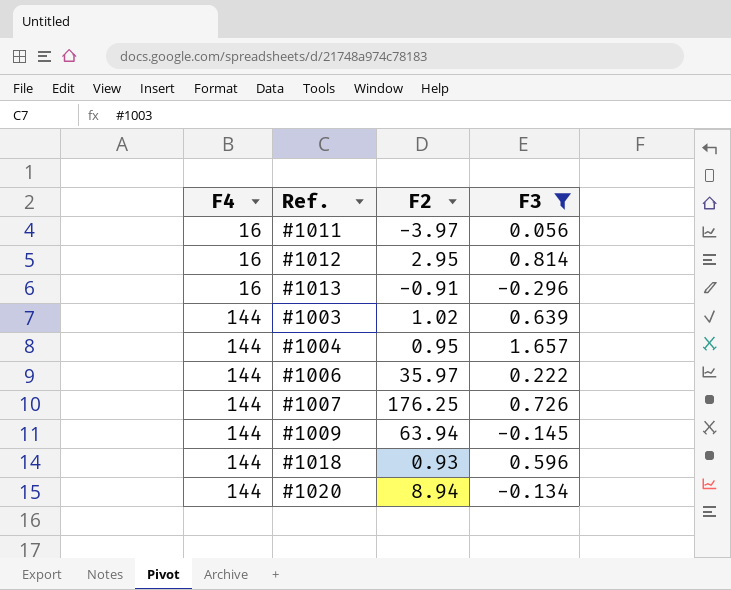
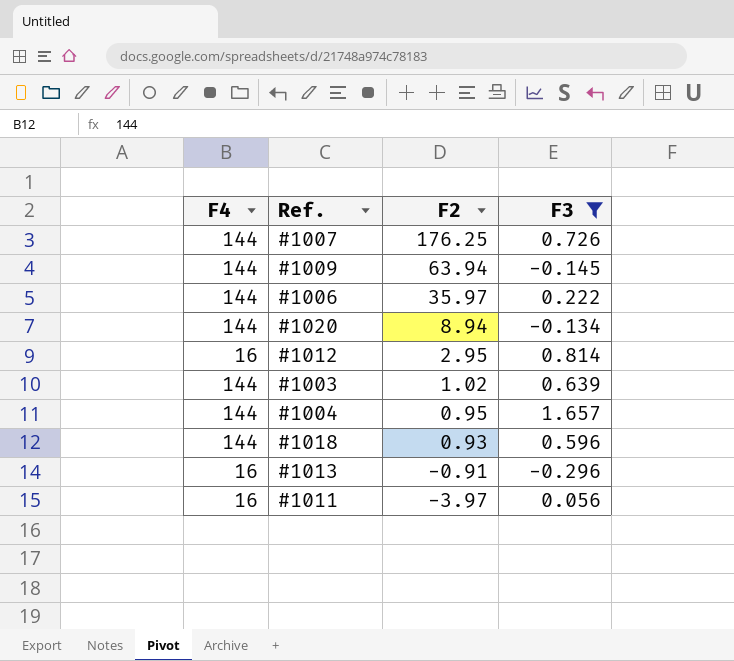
row order: F4 ascending -> F2 descending

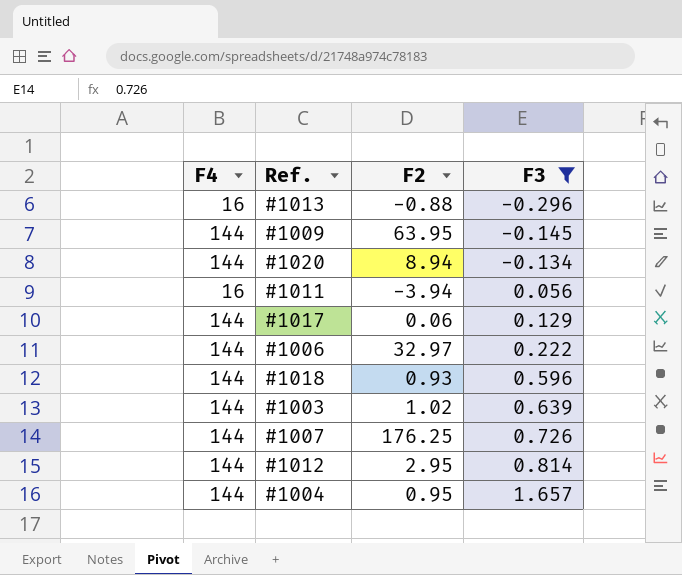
row order: F2 descending -> F3 ascending
#1013 | F2: -0.91 -> -0.88
#1009 | F2: 63.94 -> 63.95
#1011 | F2: -3.97 -> -3.94
row #1017: none -> 144 | 0.06 | 0.129
#1006 | F2: 35.97 -> 32.97
#1012 | F4: 16 -> 144

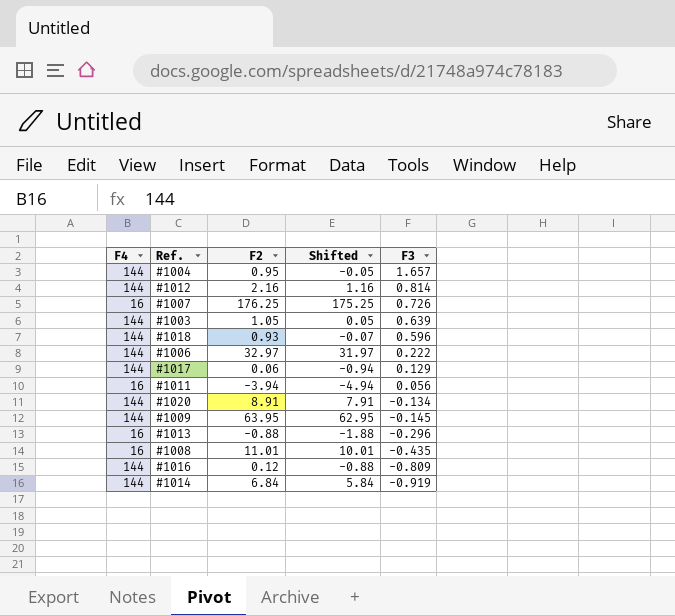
filter: F3 >= -0.296 -> none
row order: F3 ascending -> F3 descending
column Shifted | formula: none -> [F2] - 1
#1012 | F2: 2.95 -> 2.16
#1007 | F4: 144 -> 16
#1003 | F2: 1.02 -> 1.05
#1020 | F2: 8.94 -> 8.91

